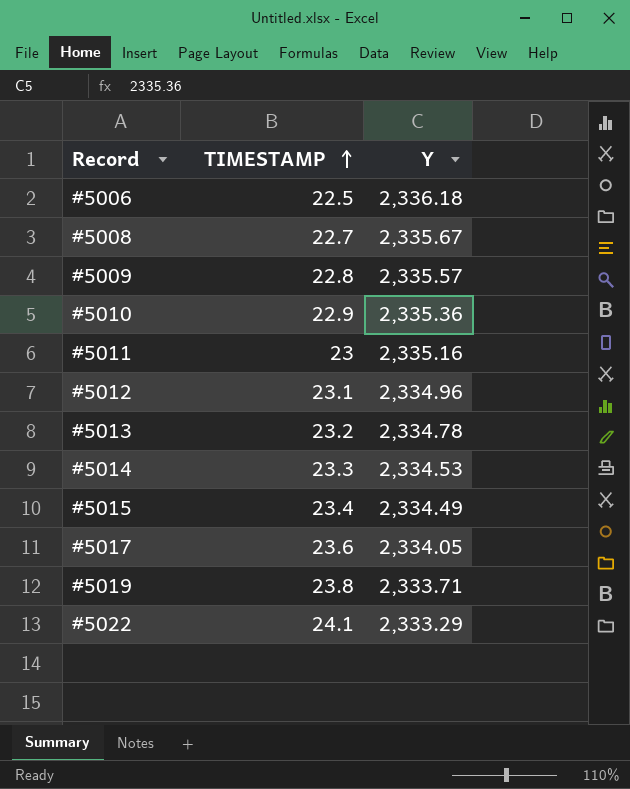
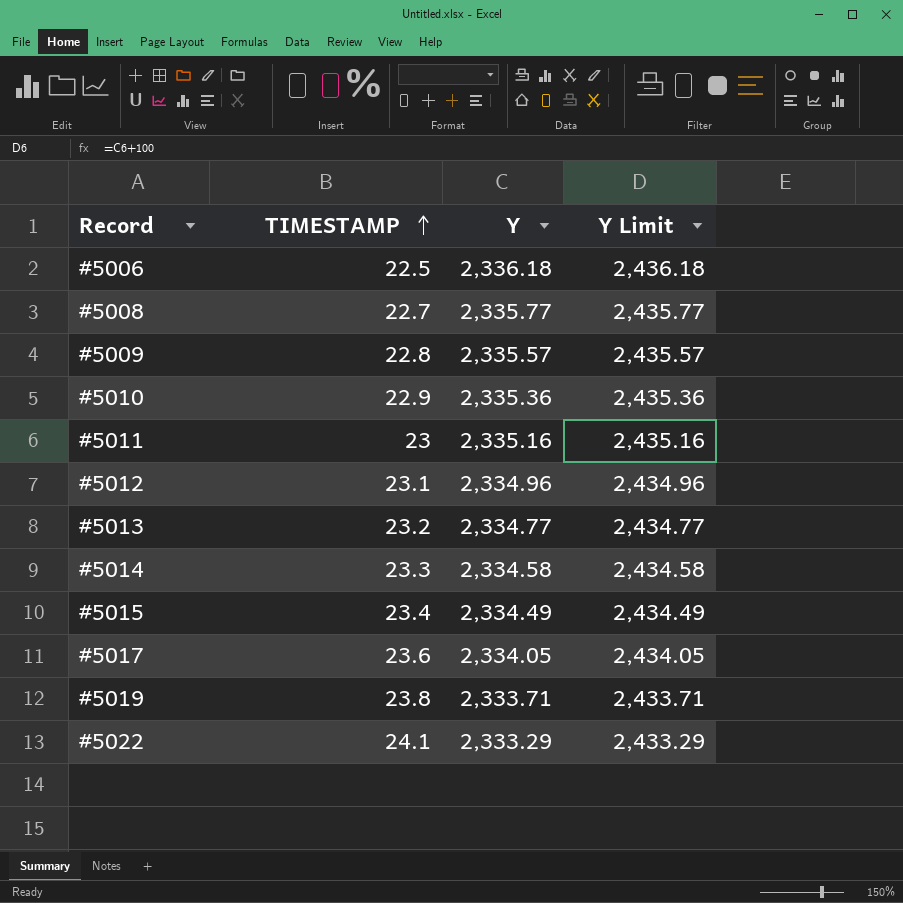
column Y Limit | formula: none -> [Y] + 100
#5008 | Y: 2,335.67 -> 2,335.77
#5013 | Y: 2,334.78 -> 2,334.77
#5014 | Y: 2,334.53 -> 2,334.58

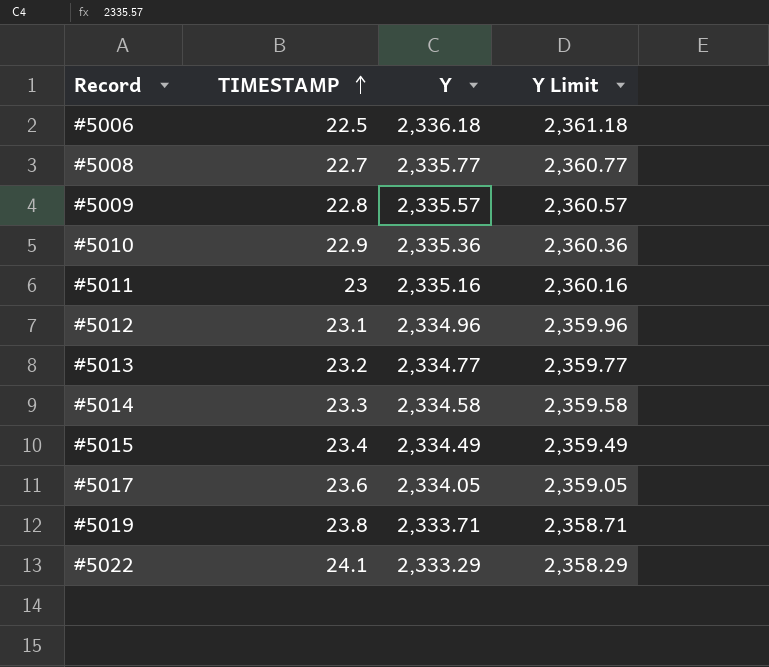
column Y Limit | formula: [Y] + 100 -> [Y] + 25

